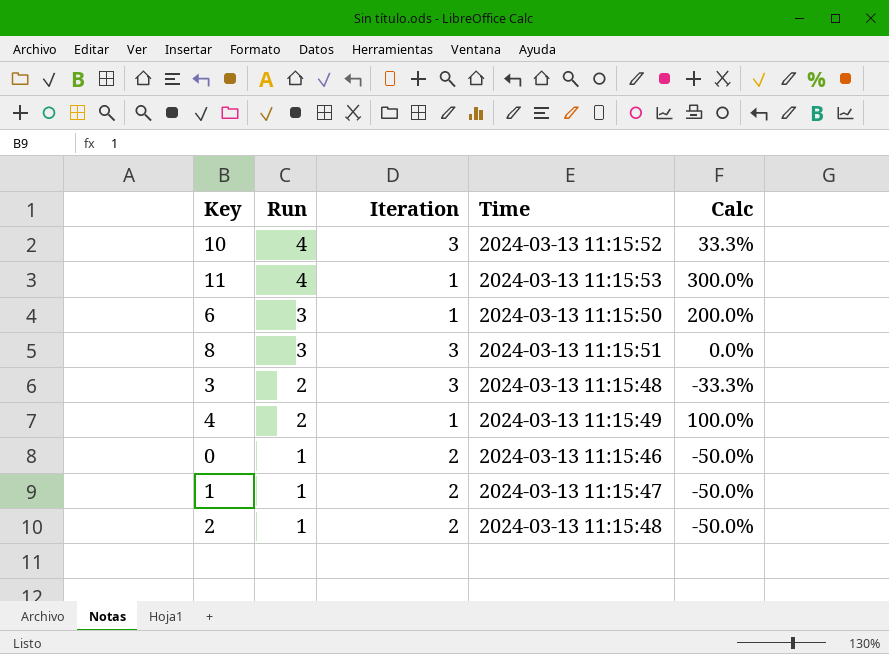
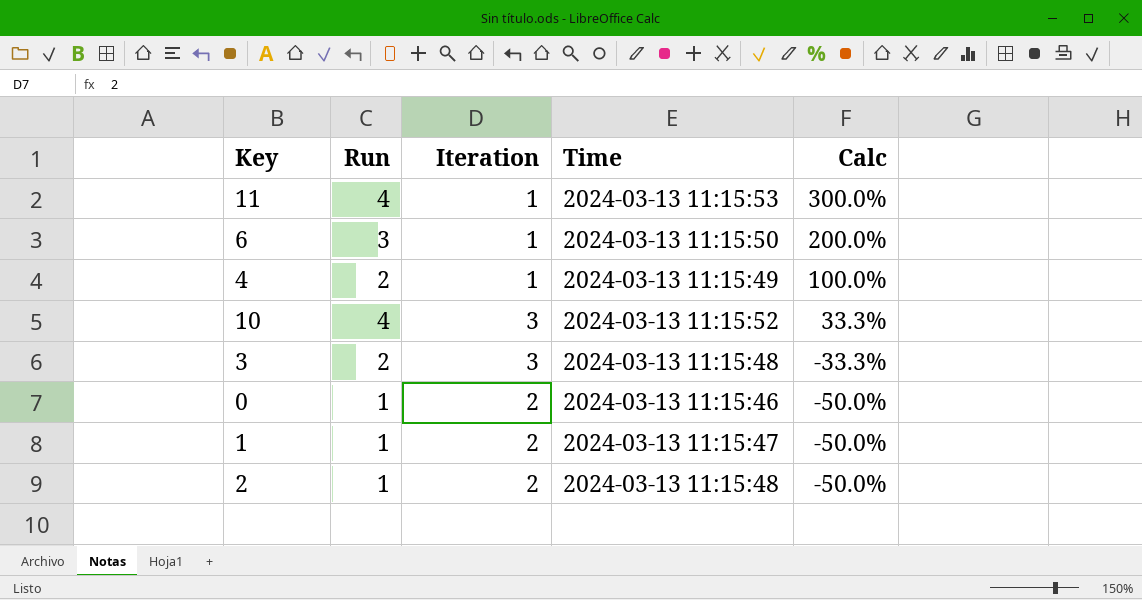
row order: Run descending -> Calc descending
row 8: 3 | 3 | 2024-03-13 11:15:51 | 0.0% -> none

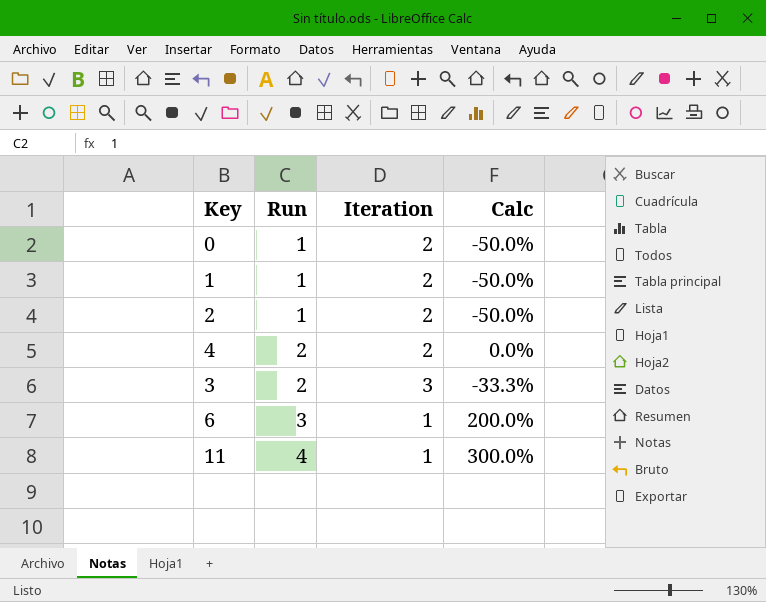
row order: Calc descending -> Run ascending
column Time | position: 4 -> none
row 10: 4 | 3 | 2024-03-13 11:15:52 | 33.3% -> none
4 | Iteration: 1 -> 2
4 | Calc: 100.0% -> 0.0%

